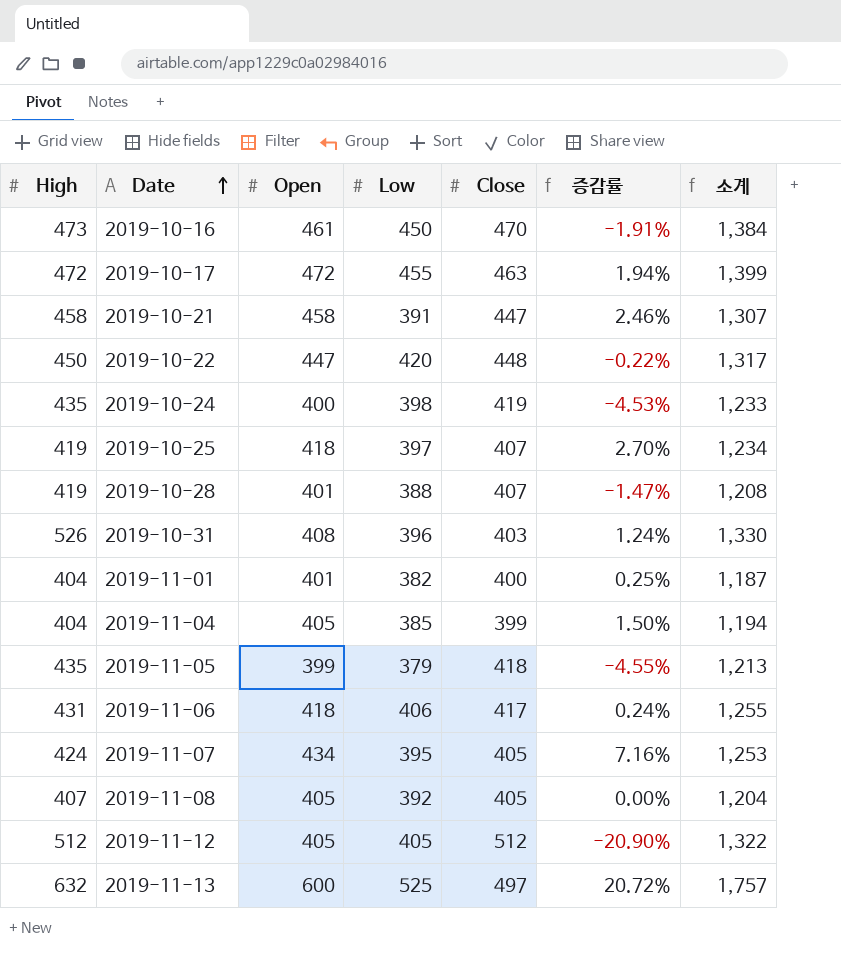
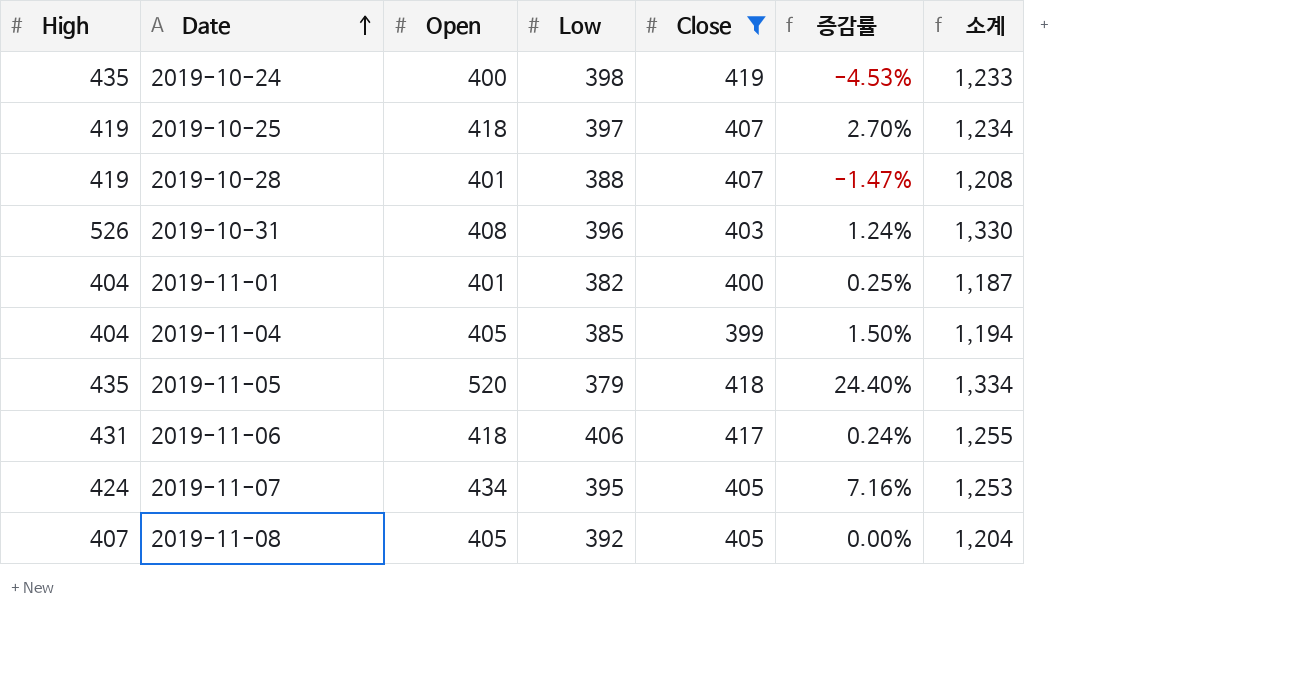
filter: none -> Close <= 419
2019-11-05 | Open: 399 -> 520
2019-11-05 | 증감률: -4.55% -> 24.40%
2019-11-05 | 소계: 1,213 -> 1,334

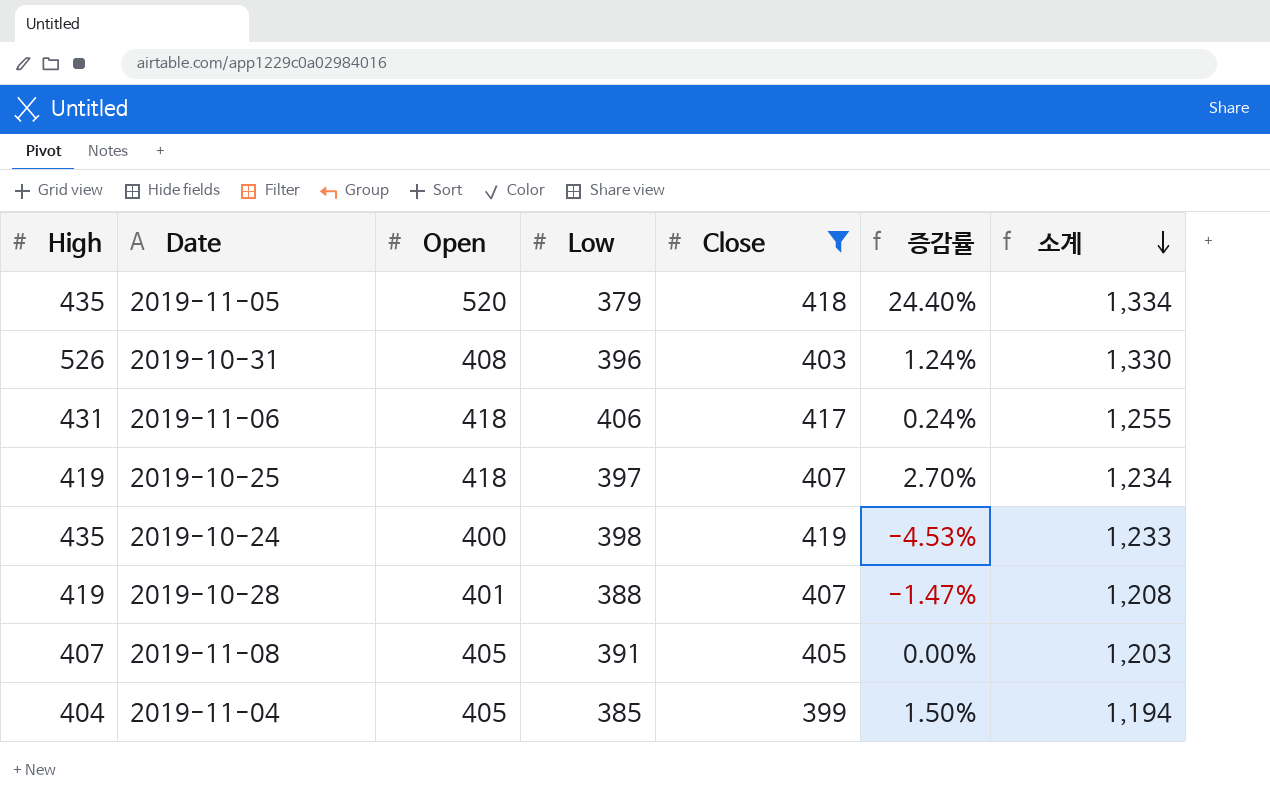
row order: Date ascending -> 소계 descending
row 2019-11-01: 404 | 401 | 382 | 400 | 0.25% | 1,187 -> none
row 2019-11-07: 424 | 434 | 395 | 405 | 7.16% | 1,253 -> none
2019-11-08 | Low: 392 -> 391
2019-11-08 | 소계: 1,204 -> 1,203

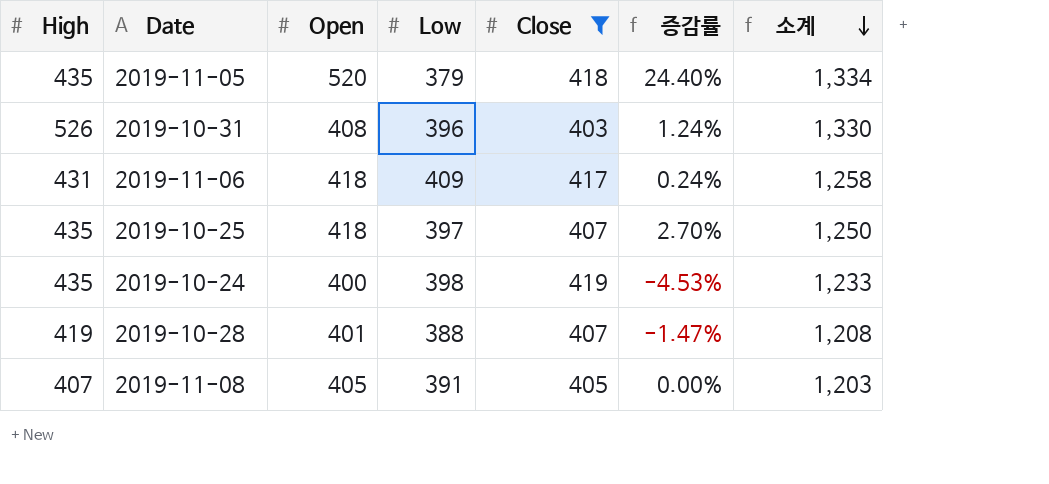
row 2019-11-04: 404 | 405 | 385 | 399 | 1.50% | 1,194 -> none
2019-11-06 | Low: 406 -> 409
2019-11-06 | 소계: 1,255 -> 1,258
2019-10-25 | High: 419 -> 435
2019-10-25 | 소계: 1,234 -> 1,250

